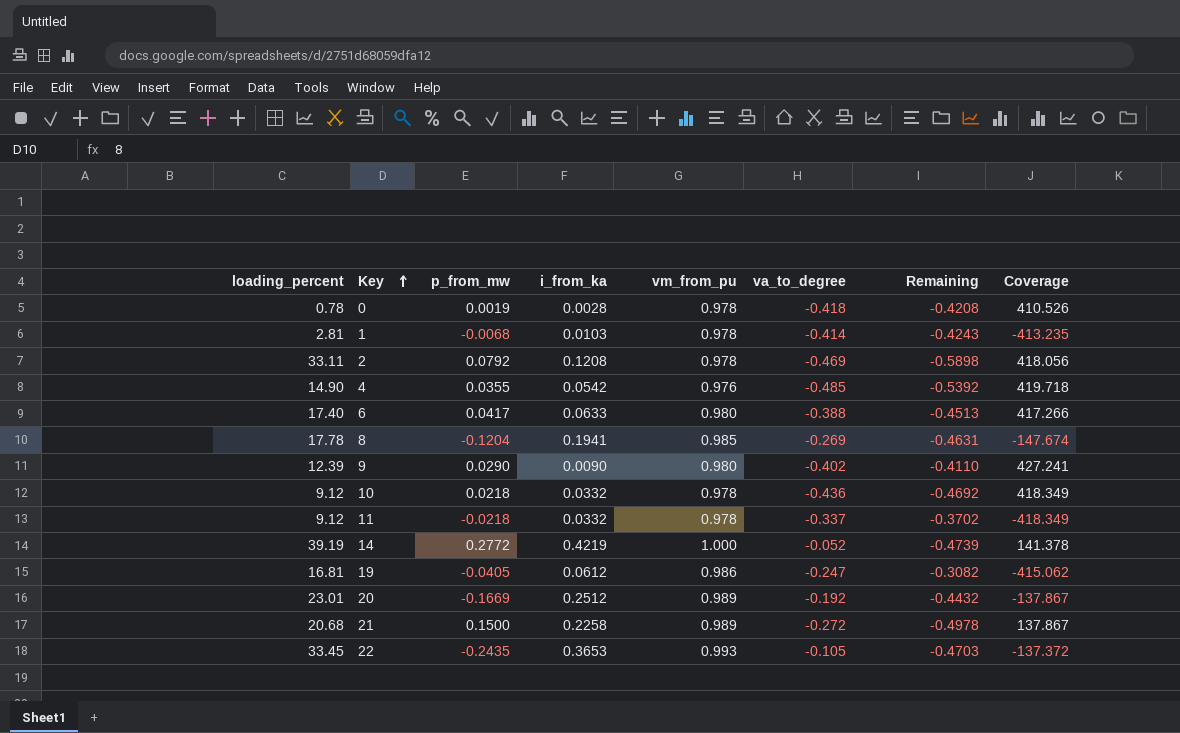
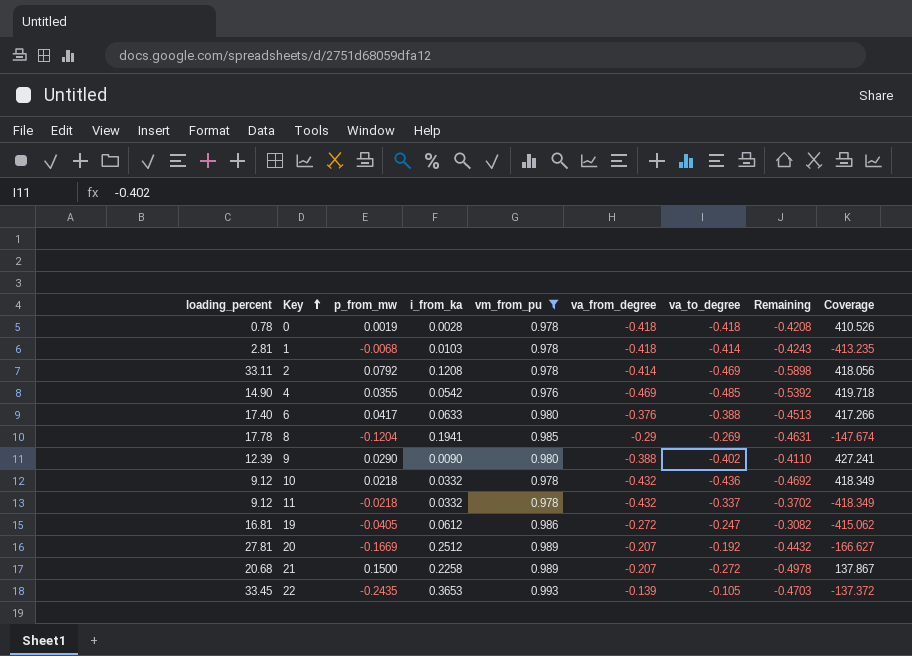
filter: none -> vm_from_pu != 1.000
column va_from_degree | position: none -> 6
20 | loading_percent: 23.01 -> 27.81
20 | Coverage: -137.867 -> -166.627

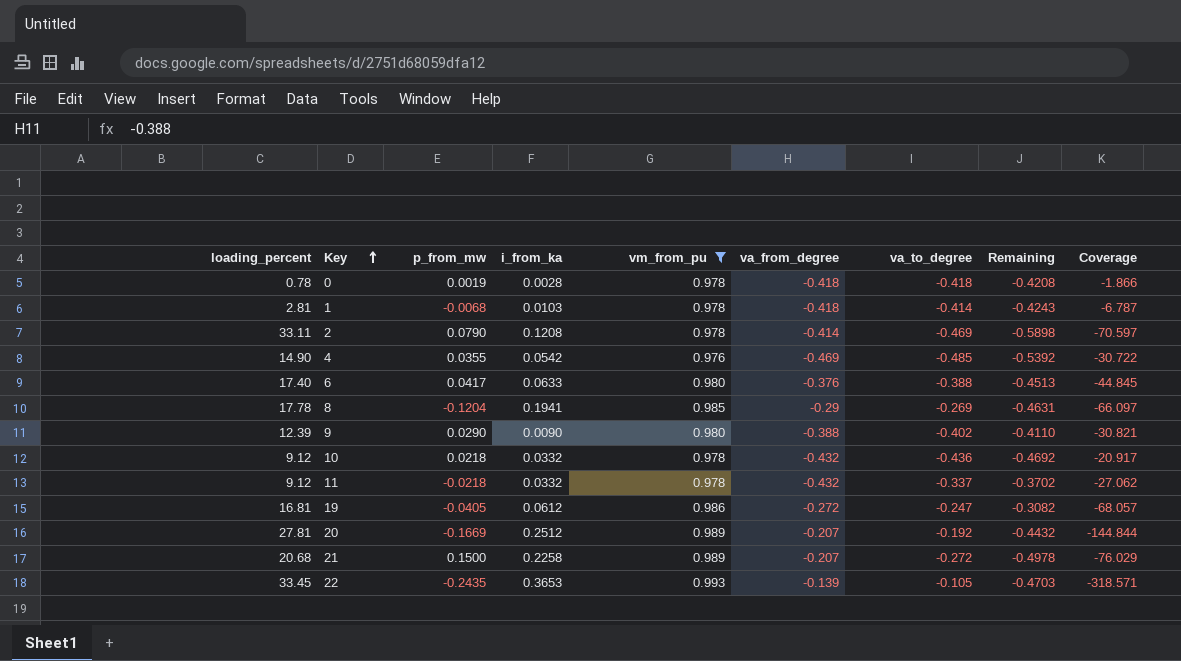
column Coverage | formula: [loading_percent] / [p_from_mw] -> [loading_percent] / [va_to_degree]
2 | p_from_mw: 0.0792 -> 0.0790

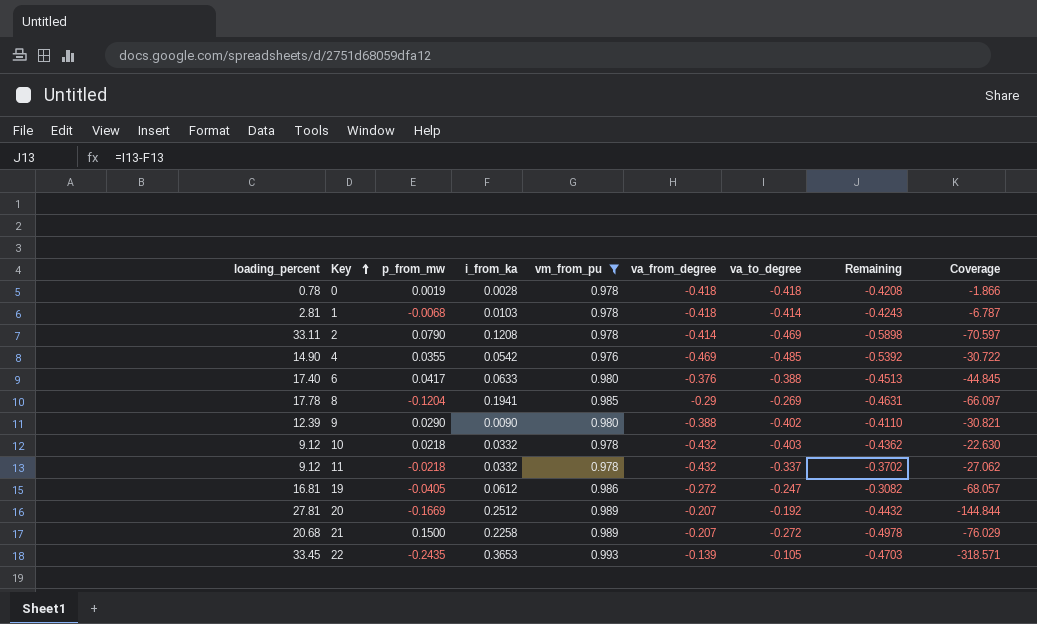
10 | va_to_degree: -0.436 -> -0.403
10 | Remaining: -0.4692 -> -0.4362
10 | Coverage: -20.917 -> -22.630

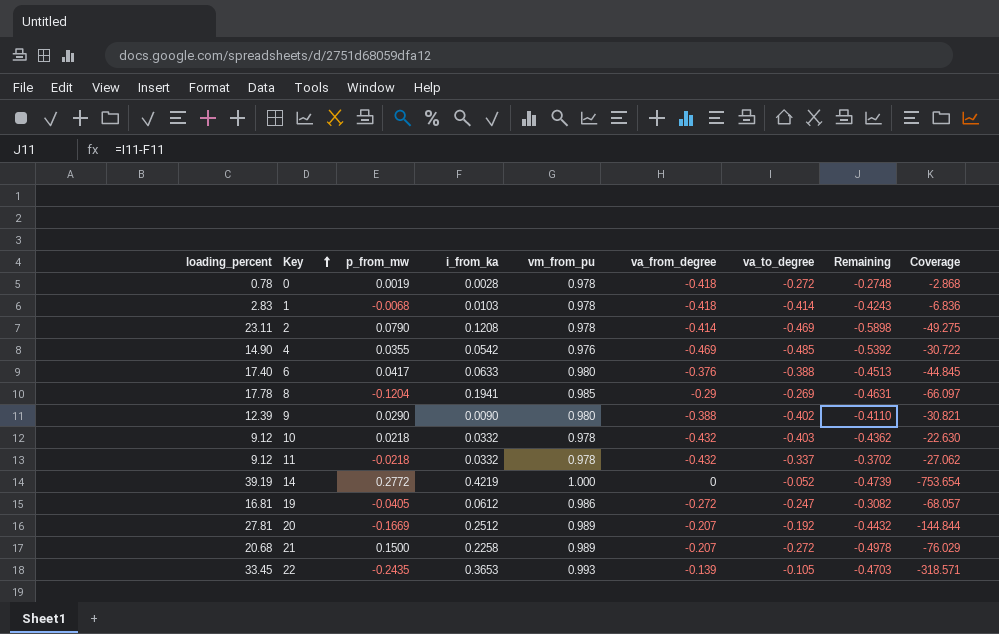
filter: vm_from_pu != 1.000 -> none
0 | va_to_degree: -0.418 -> -0.272
0 | Remaining: -0.4208 -> -0.2748
0 | Coverage: -1.866 -> -2.868
1 | loading_percent: 2.81 -> 2.83
1 | Coverage: -6.787 -> -6.836
2 | loading_percent: 33.11 -> 23.11
2 | Coverage: -70.597 -> -49.275

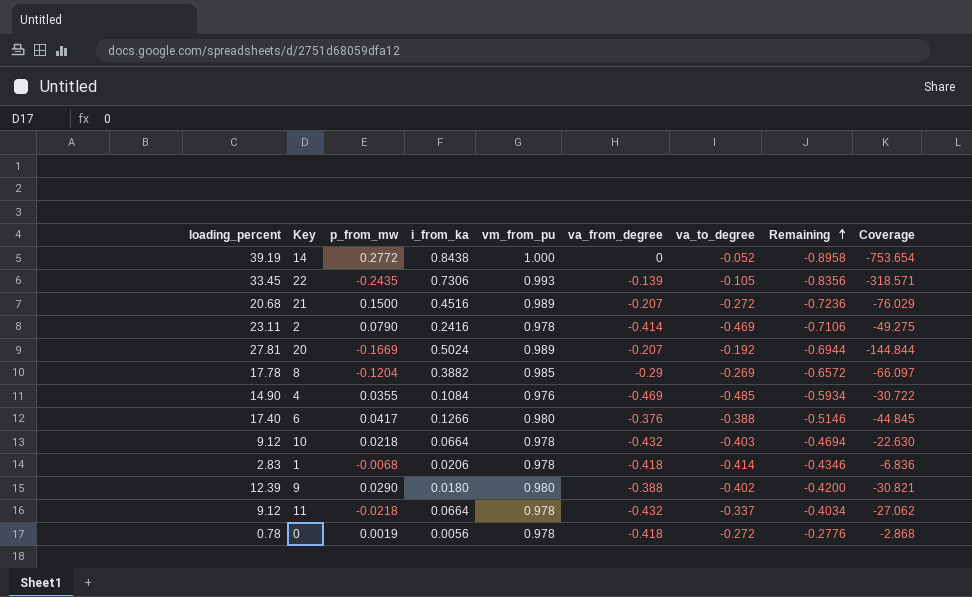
row order: Key ascending -> Remaining ascending
row 19: 16.81 | -0.0405 | 0.0612 | 0.986 | -0.272 | -0.247 | -0.3082 | -68.057 -> none
14 | i_from_ka: 0.4219 -> 0.8438
14 | Remaining: -0.4739 -> -0.8958
22 | i_from_ka: 0.3653 -> 0.7306
22 | Remaining: -0.4703 -> -0.8356
21 | i_from_ka: 0.2258 -> 0.4516
21 | Remaining: -0.4978 -> -0.7236
2 | i_from_ka: 0.1208 -> 0.2416
2 | Remaining: -0.5898 -> -0.7106
20 | i_from_ka: 0.2512 -> 0.5024
20 | Remaining: -0.4432 -> -0.6944
8 | i_from_ka: 0.1941 -> 0.3882
8 | Remaining: -0.4631 -> -0.6572
4 | i_from_ka: 0.0542 -> 0.1084
4 | Remaining: -0.5392 -> -0.5934
6 | i_from_ka: 0.0633 -> 0.1266
6 | Remaining: -0.4513 -> -0.5146
10 | i_from_ka: 0.0332 -> 0.0664
10 | Remaining: -0.4362 -> -0.4694
1 | i_from_ka: 0.0103 -> 0.0206
1 | Remaining: -0.4243 -> -0.4346
9 | i_from_ka: 0.0090 -> 0.0180
9 | Remaining: -0.4110 -> -0.4200
11 | i_from_ka: 0.0332 -> 0.0664
11 | Remaining: -0.3702 -> -0.4034
0 | i_from_ka: 0.0028 -> 0.0056
0 | Remaining: -0.2748 -> -0.2776

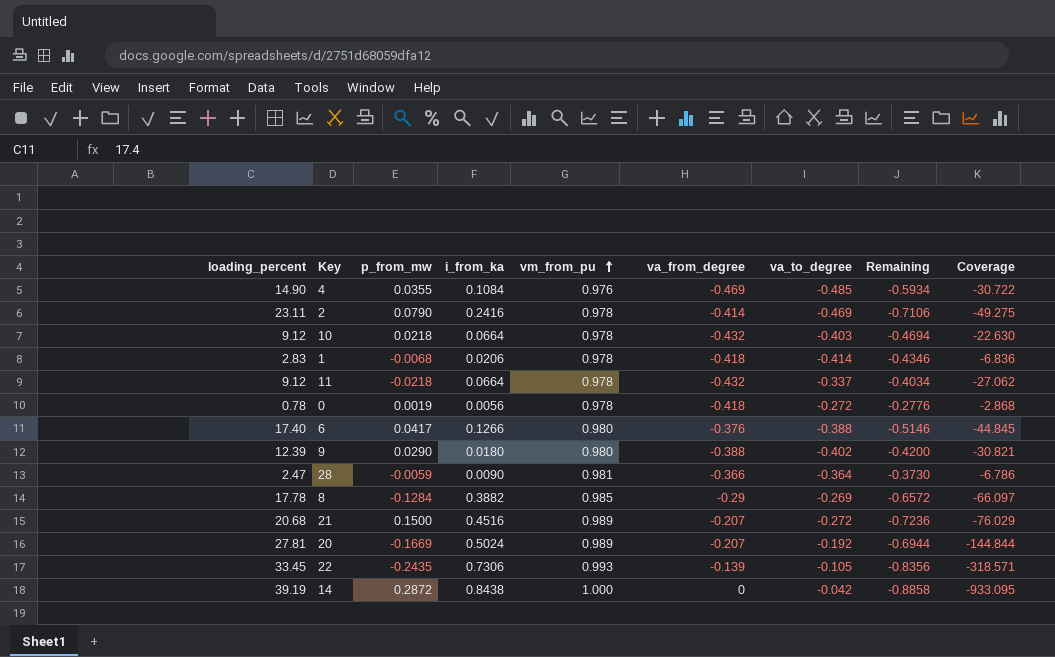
row order: Remaining ascending -> vm_from_pu ascending
row 28: none -> 2.47 | -0.0059 | 0.0090 | 0.981 | -0.366 | -0.364 | -0.3730 | -6.786
8 | p_from_mw: -0.1204 -> -0.1284
14 | p_from_mw: 0.2772 -> 0.2872
14 | va_to_degree: -0.052 -> -0.042
14 | Remaining: -0.8958 -> -0.8858
14 | Coverage: -753.654 -> -933.095

